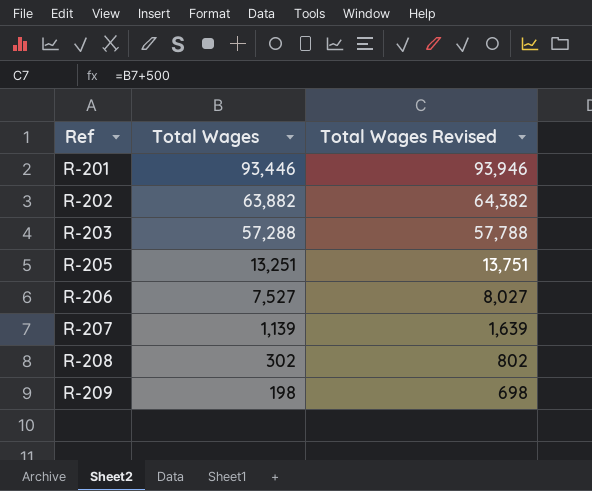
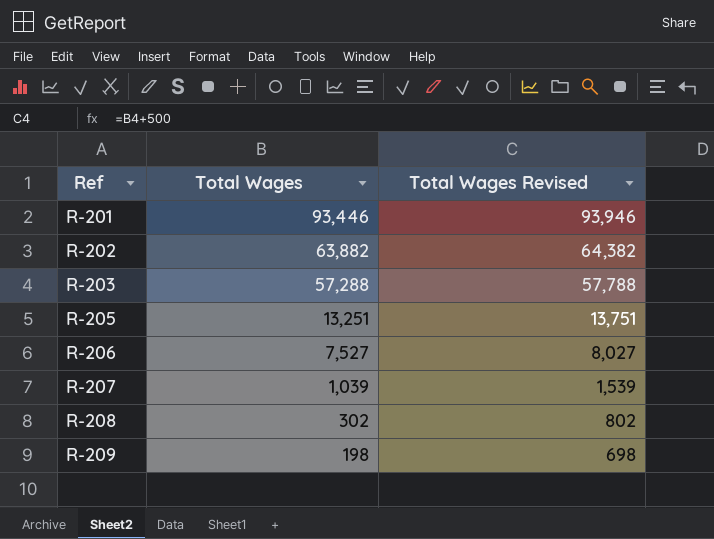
R-207 | Total Wages: 1,139 -> 1,039
R-207 | Total Wages Revised: 1,639 -> 1,539

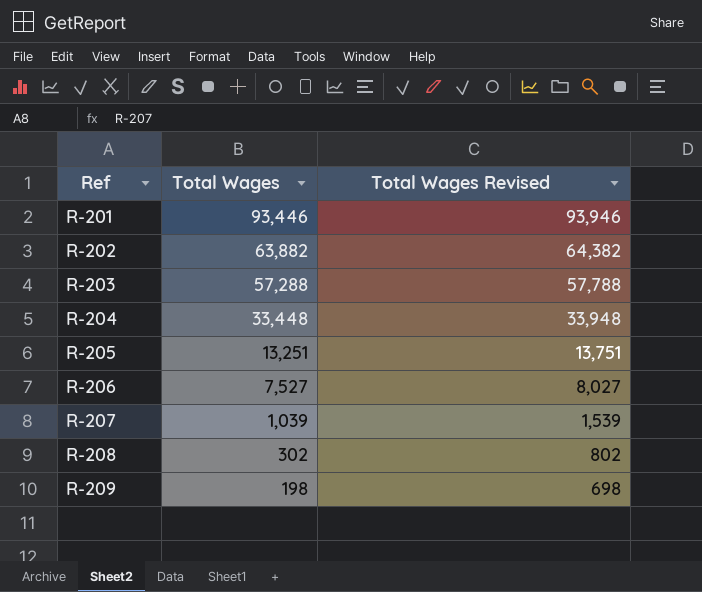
row R-204: none -> 33,448 | 33,948

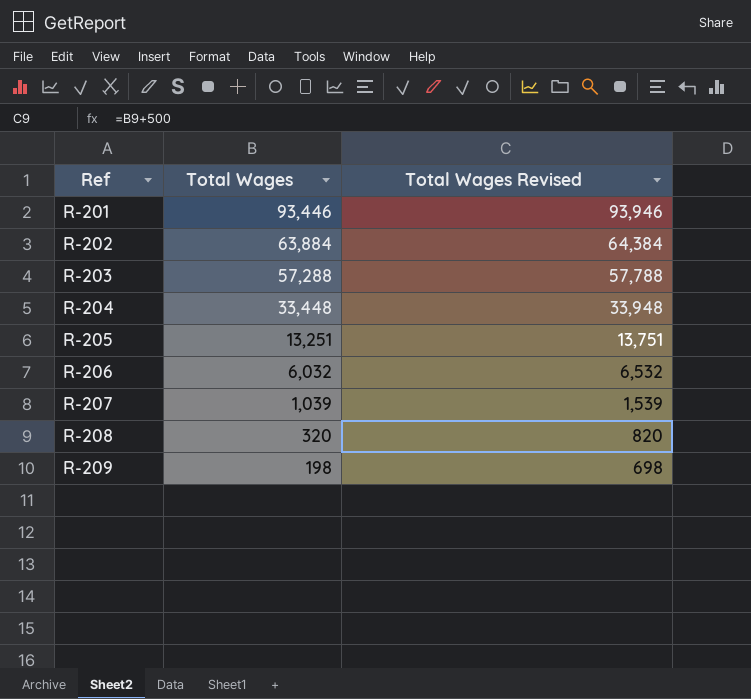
R-202 | Total Wages: 63,882 -> 63,884
R-202 | Total Wages Revised: 64,382 -> 64,384
R-206 | Total Wages: 7,527 -> 6,032
R-206 | Total Wages Revised: 8,027 -> 6,532
R-208 | Total Wages: 302 -> 320
R-208 | Total Wages Revised: 802 -> 820

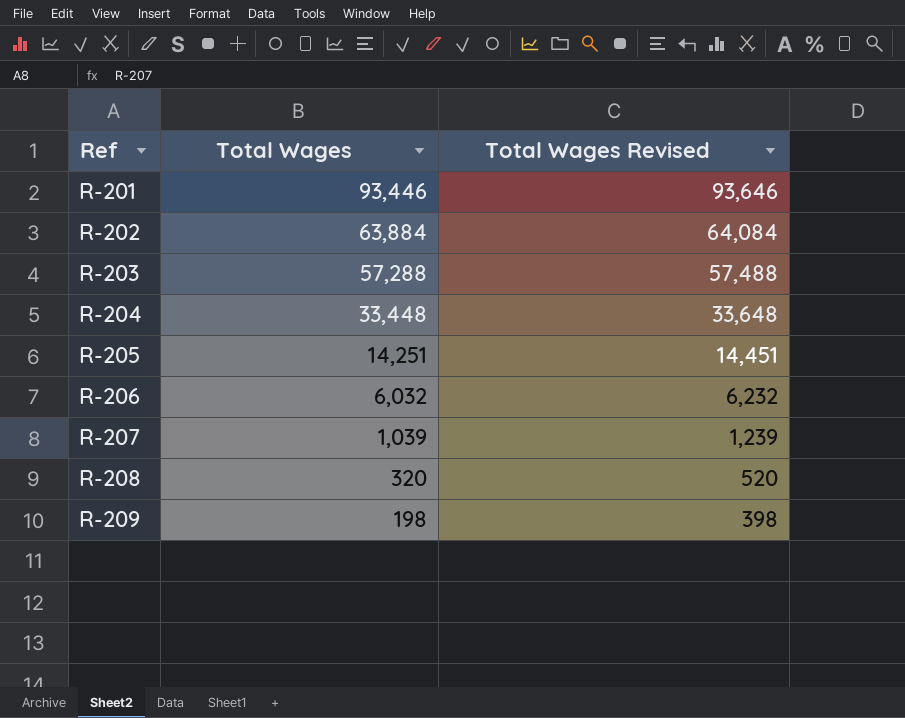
column Total Wages Revised | formula: [Total Wages] + 500 -> [Total Wages] + 200
R-205 | Total Wages: 13,251 -> 14,251

